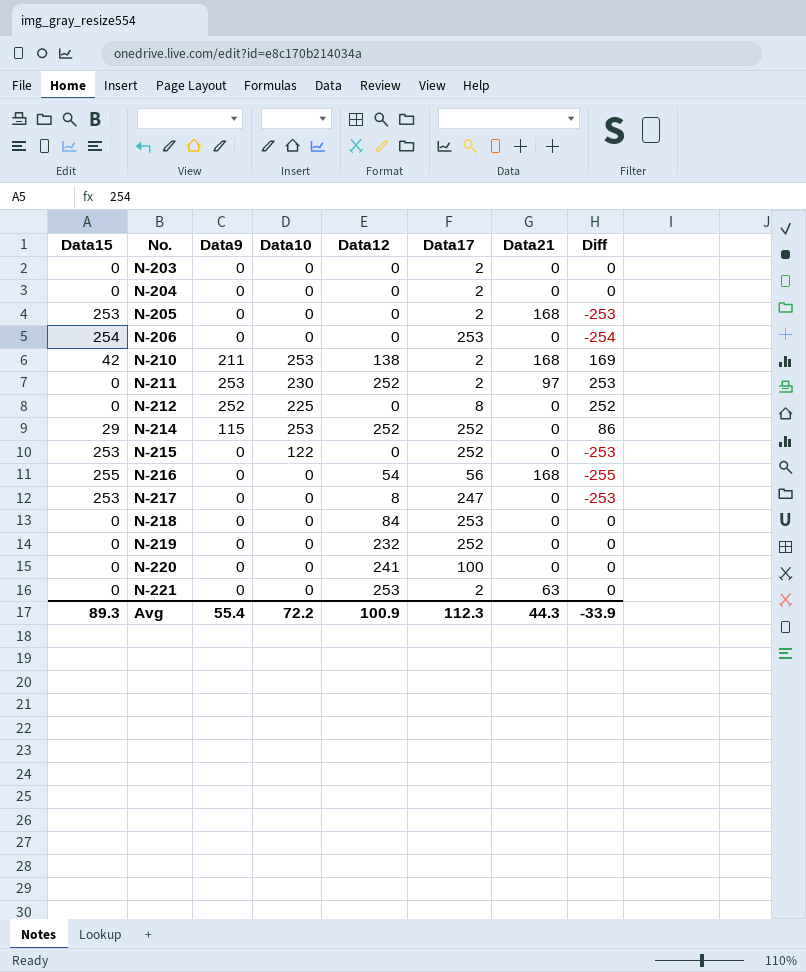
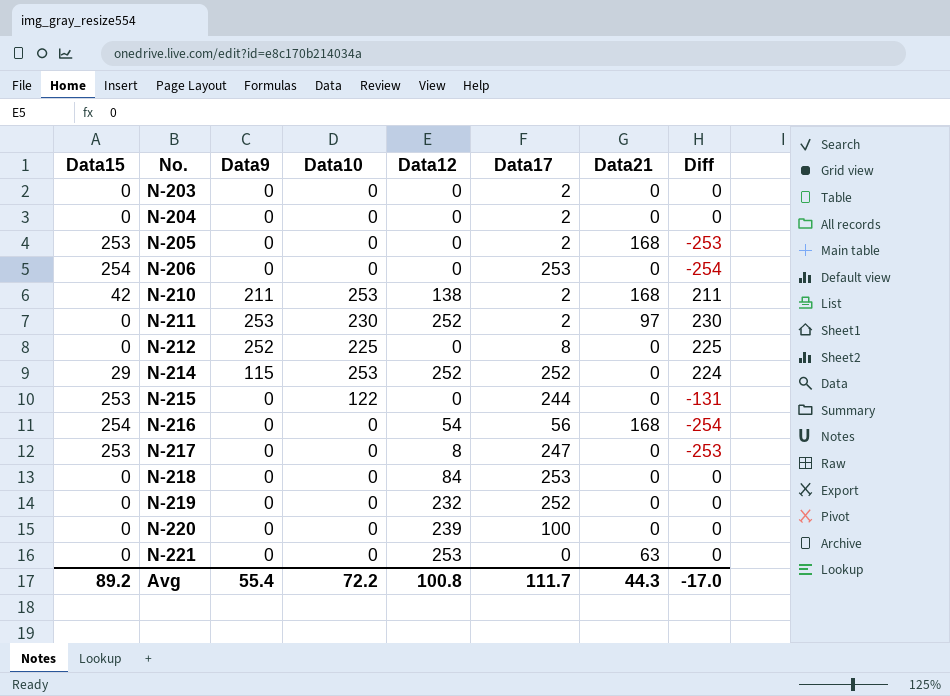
column Diff | formula: [Data9] - [Data15] -> [Data10] - [Data15]
N-215 | Data17: 252 -> 244
N-216 | Data15: 255 -> 254
N-220 | Data12: 241 -> 239
N-221 | Data17: 2 -> 0
Avg | Data15: 89.3 -> 89.2
Avg | Data12: 100.9 -> 100.8
Avg | Data17: 112.3 -> 111.7
Avg | Diff: -33.9 -> -17.0

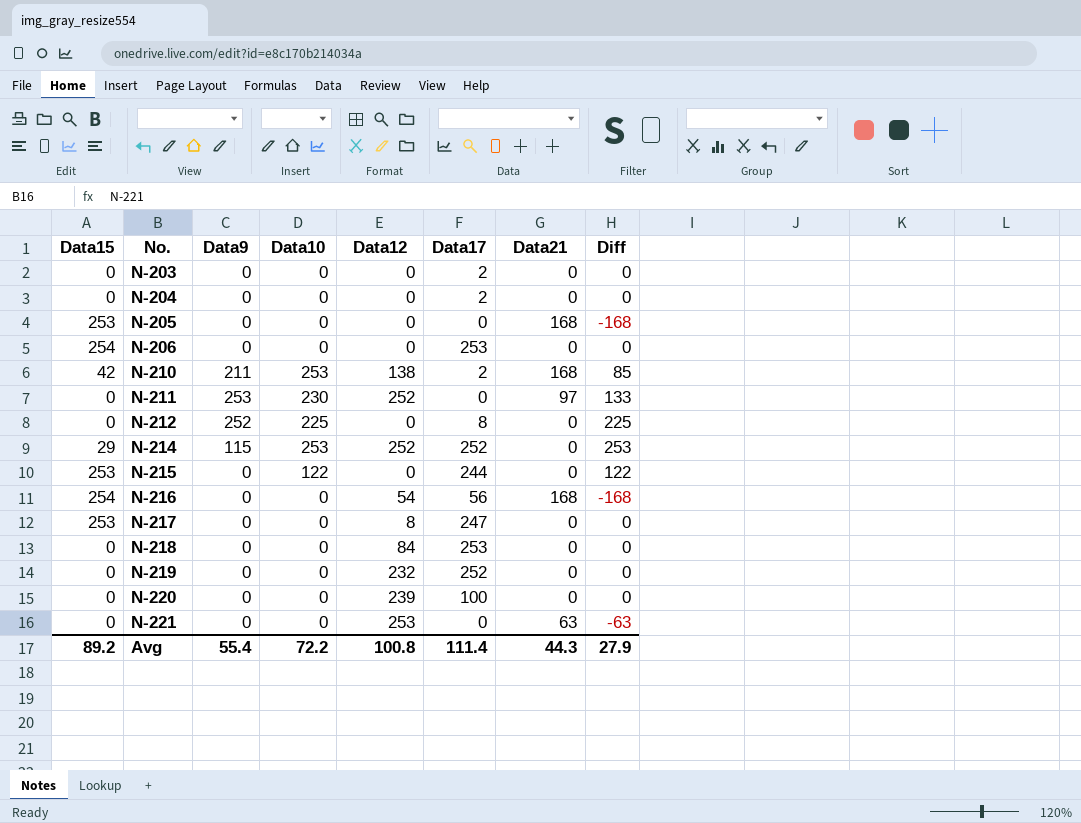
column Diff | formula: [Data10] - [Data15] -> [Data10] - [Data21]
N-205 | Data17: 2 -> 0
N-211 | Data17: 2 -> 0
Avg | Data17: 111.7 -> 111.4
Avg | Diff: -17.0 -> 27.9

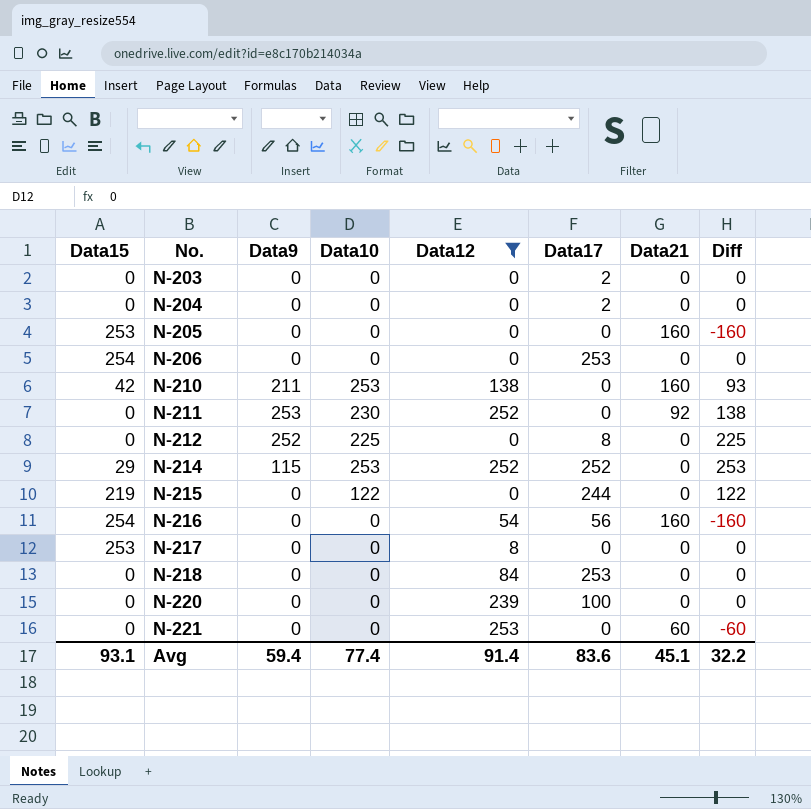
filter: none -> Data12 != 232
N-205 | Data21: 168 -> 160
N-205 | Diff: -168 -> -160
N-210 | Data17: 2 -> 0
N-210 | Data21: 168 -> 160
N-210 | Diff: 85 -> 93
N-211 | Data21: 97 -> 92
N-211 | Diff: 133 -> 138
N-215 | Data15: 253 -> 219
N-216 | Data21: 168 -> 160
N-216 | Diff: -168 -> -160
N-217 | Data17: 247 -> 0
N-221 | Data21: 63 -> 60
N-221 | Diff: -63 -> -60
Avg | Data15: 89.2 -> 93.1
Avg | Data9: 55.4 -> 59.4
Avg | Data10: 72.2 -> 77.4
Avg | Data12: 100.8 -> 91.4
Avg | Data17: 111.4 -> 83.6
Avg | Data21: 44.3 -> 45.1
Avg | Diff: 27.9 -> 32.2

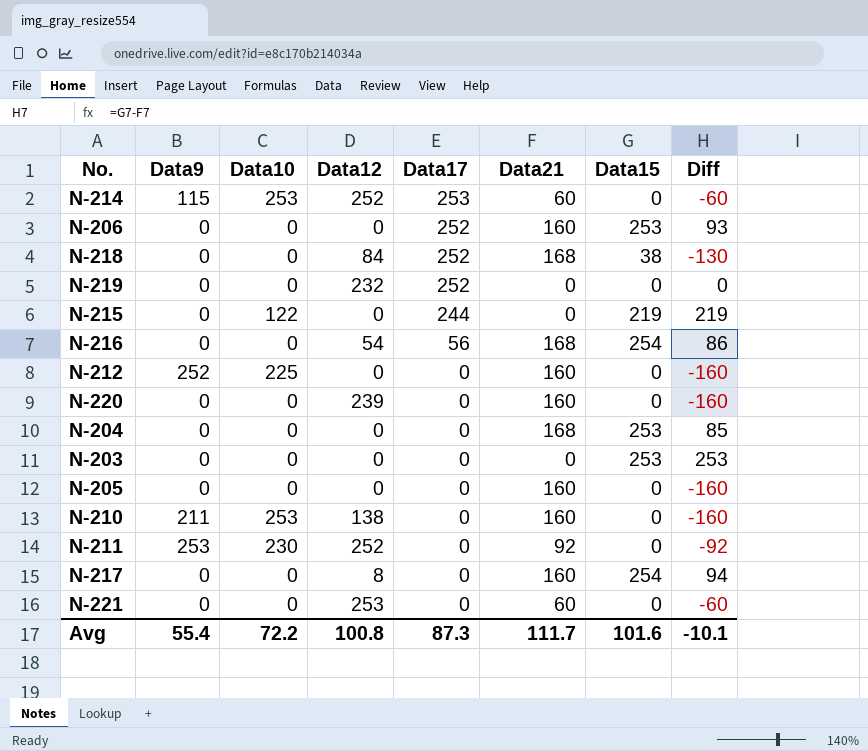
filter: Data12 != 232 -> none
row order: No. ascending -> Data17 descending
column Data15 | position: 1 -> 7
column Diff | formula: [Data10] - [Data21] -> [Data15] - [Data21]
N-214 | Data17: 252 -> 253
N-214 | Data21: 0 -> 60
N-214 | Data15: 29 -> 0
N-206 | Data17: 253 -> 252
N-206 | Data21: 0 -> 160
N-206 | Data15: 254 -> 253
N-218 | Data17: 253 -> 252
N-218 | Data21: 0 -> 168
N-218 | Data15: 0 -> 38
N-216 | Data21: 160 -> 168
N-212 | Data17: 8 -> 0
N-212 | Data21: 0 -> 160
N-220 | Data17: 100 -> 0
N-220 | Data21: 0 -> 160
N-204 | Data17: 2 -> 0
N-204 | Data21: 0 -> 168
N-204 | Data15: 0 -> 253
N-203 | Data17: 2 -> 0
N-203 | Data15: 0 -> 253
N-205 | Data15: 253 -> 0
N-210 | Data15: 42 -> 0
N-217 | Data21: 0 -> 160
N-217 | Data15: 253 -> 254
Avg | Data9: 59.4 -> 55.4
Avg | Data10: 77.4 -> 72.2
Avg | Data12: 91.4 -> 100.8
Avg | Data17: 83.6 -> 87.3
Avg | Data21: 45.1 -> 111.7
Avg | Data15: 93.1 -> 101.6
Avg | Diff: 32.2 -> -10.1

